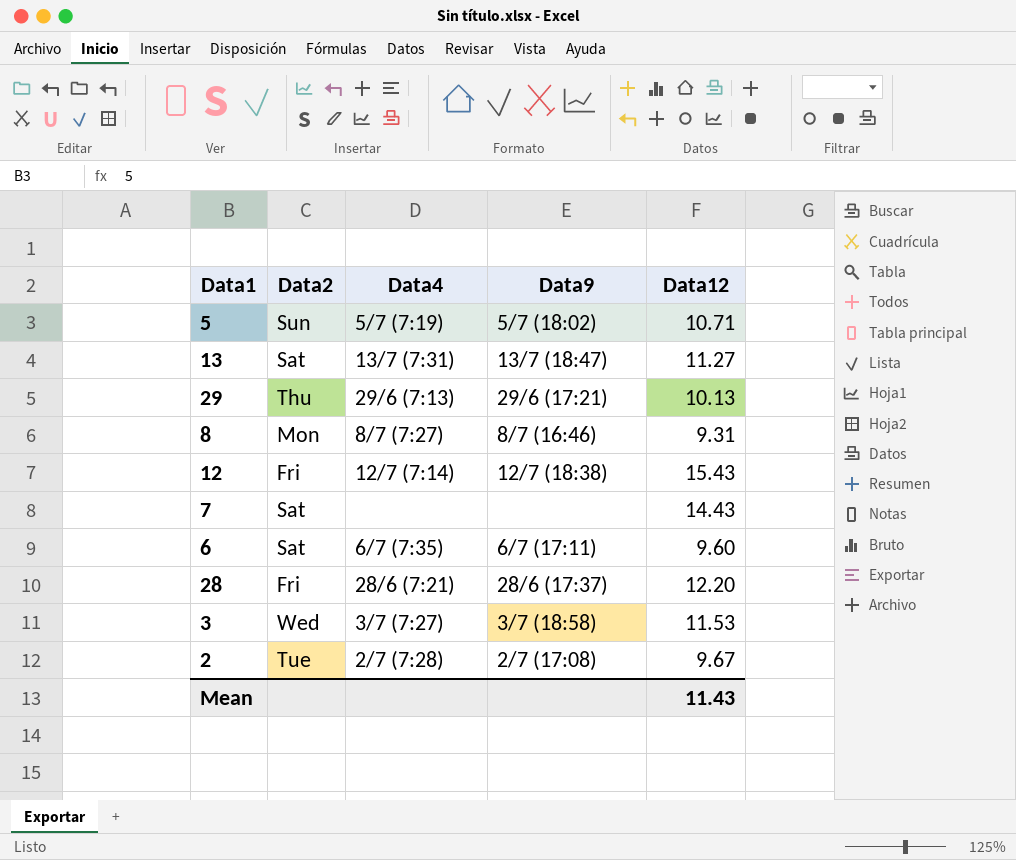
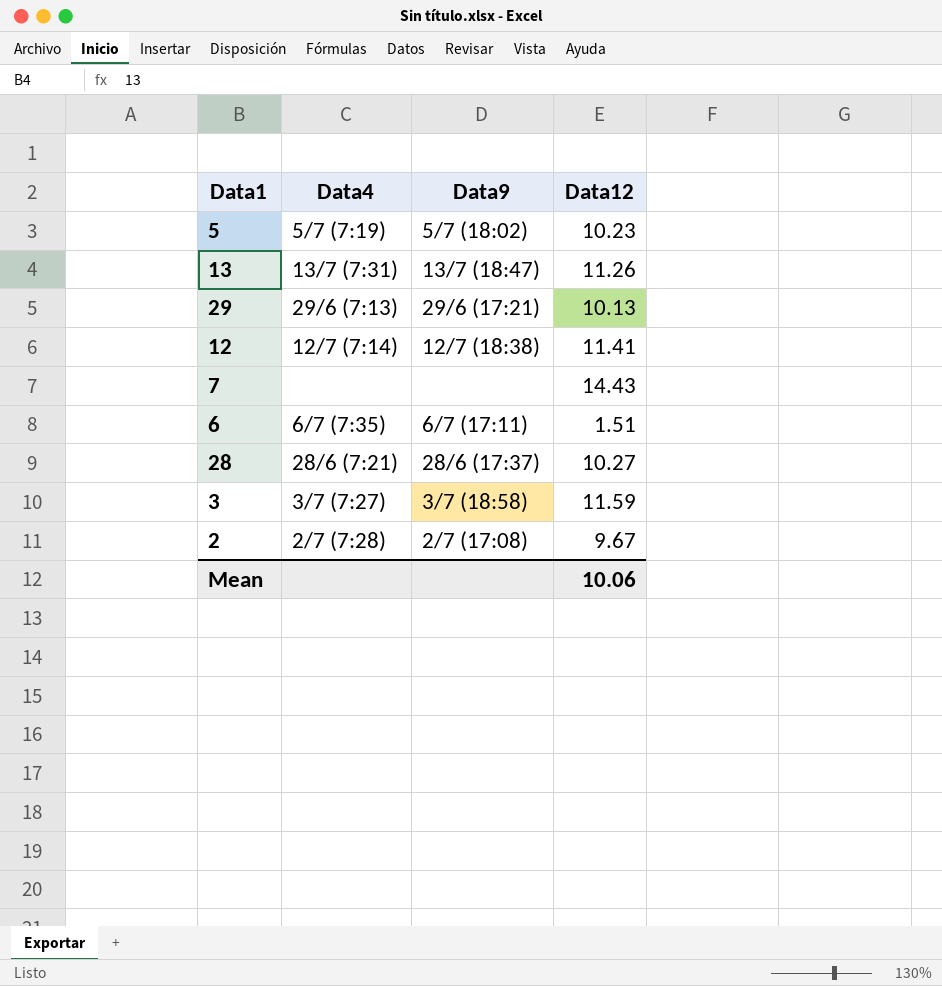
column Data2 | position: 2 -> none
row 8: Mon | 8/7 (7:27) | 8/7 (16:46) | 9.31 -> none
5 | Data12: 10.71 -> 10.23
13 | Data12: 11.27 -> 11.26
12 | Data12: 15.43 -> 11.41
6 | Data12: 9.60 -> 1.51
28 | Data12: 12.20 -> 10.27
3 | Data12: 11.53 -> 11.59
Mean | Data12: 11.43 -> 10.06

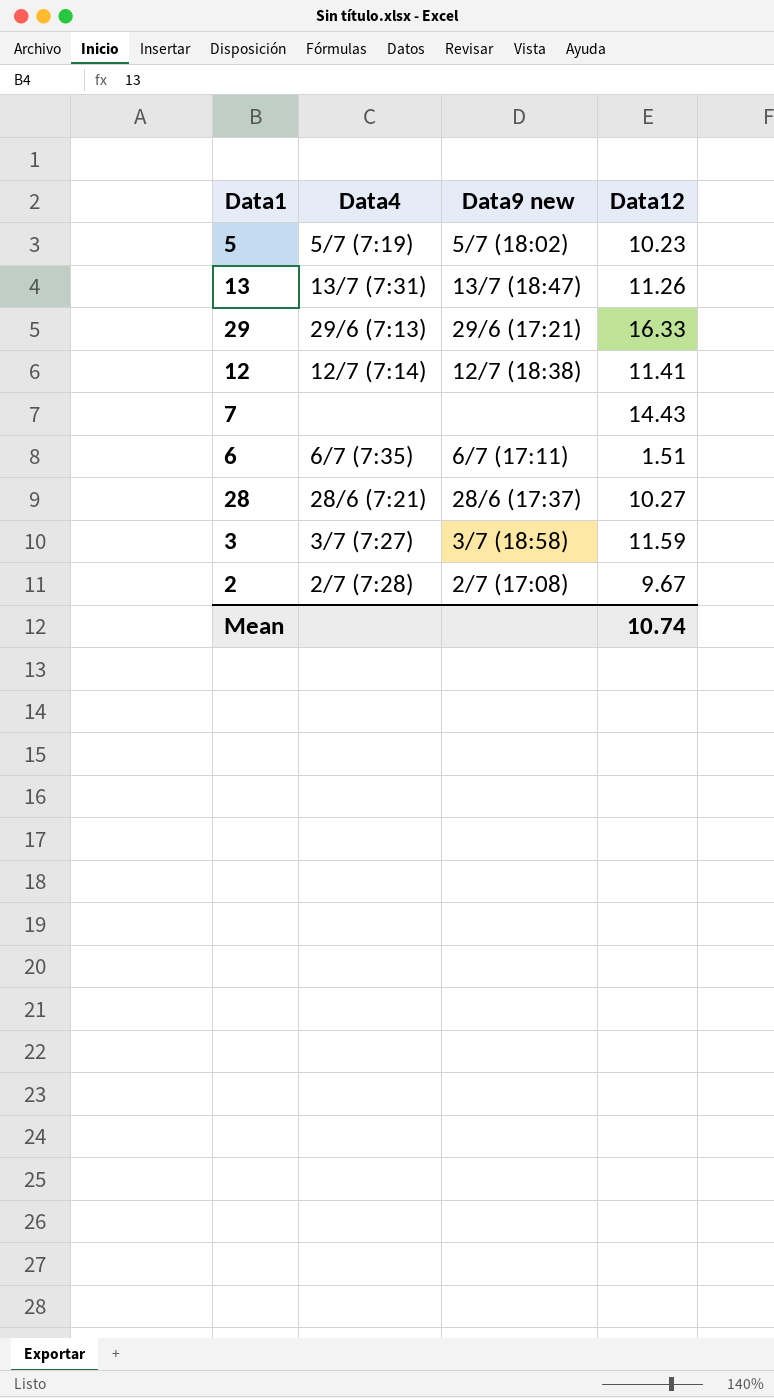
column name: Data9 -> Data9 new
29 | Data12: 10.13 -> 16.33
Mean | Data12: 10.06 -> 10.74

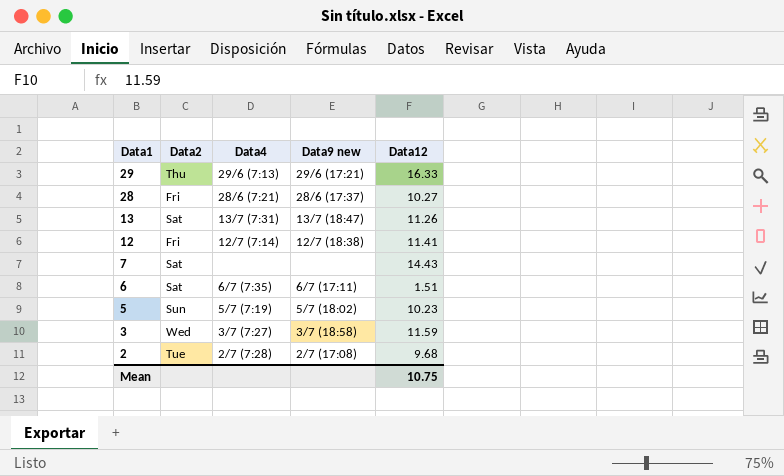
row order: none -> Data1 descending
column Data2 | position: none -> 2
2 | Data12: 9.67 -> 9.68
Mean | Data12: 10.74 -> 10.75

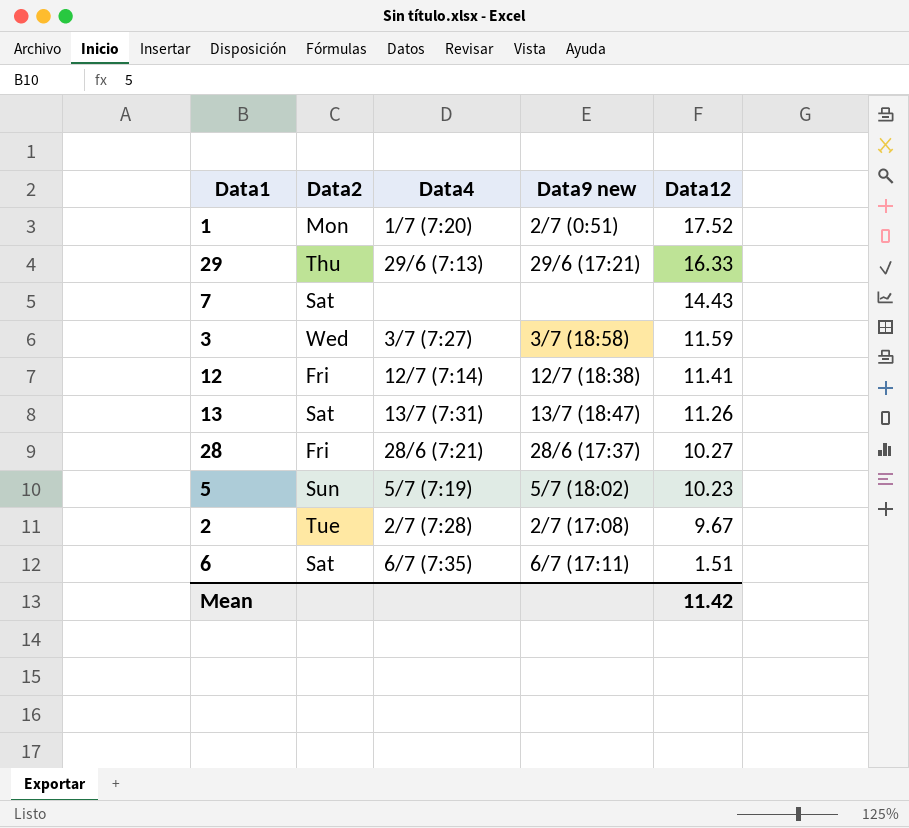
row order: Data1 descending -> Data12 descending
row 1: none -> Mon | 1/7 (7:20) | 2/7 (0:51) | 17.52
2 | Data12: 9.68 -> 9.67
Mean | Data12: 10.75 -> 11.42

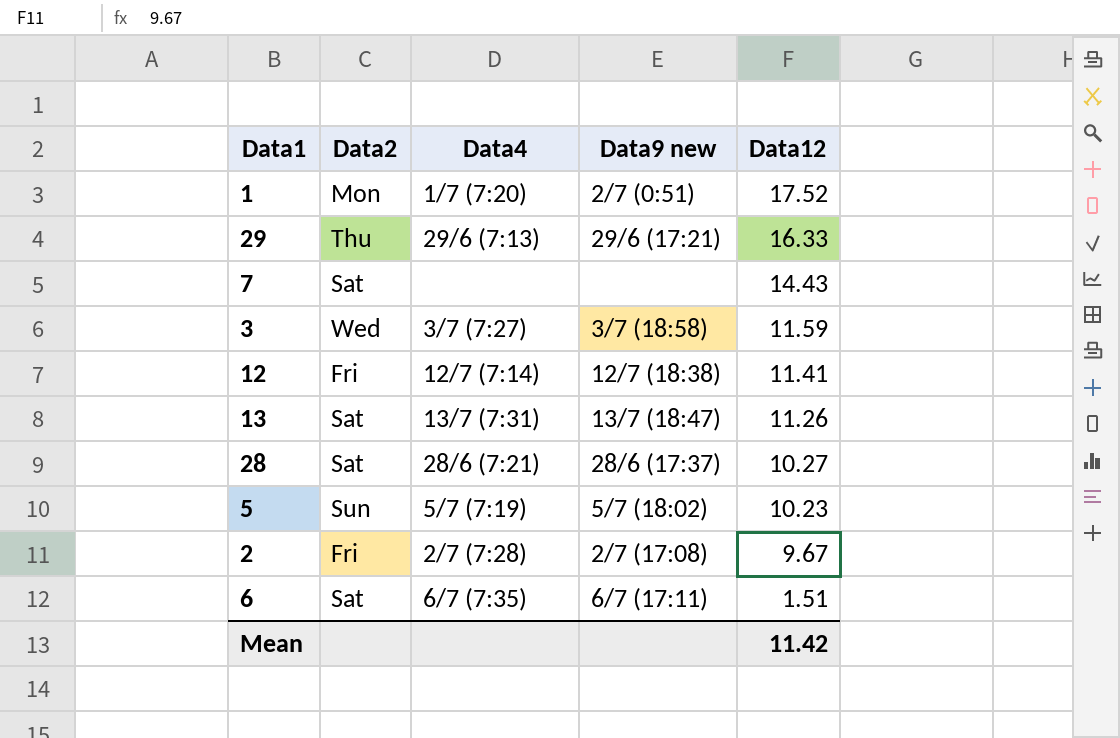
28 | Data2: Fri -> Sat
2 | Data2: Tue -> Fri

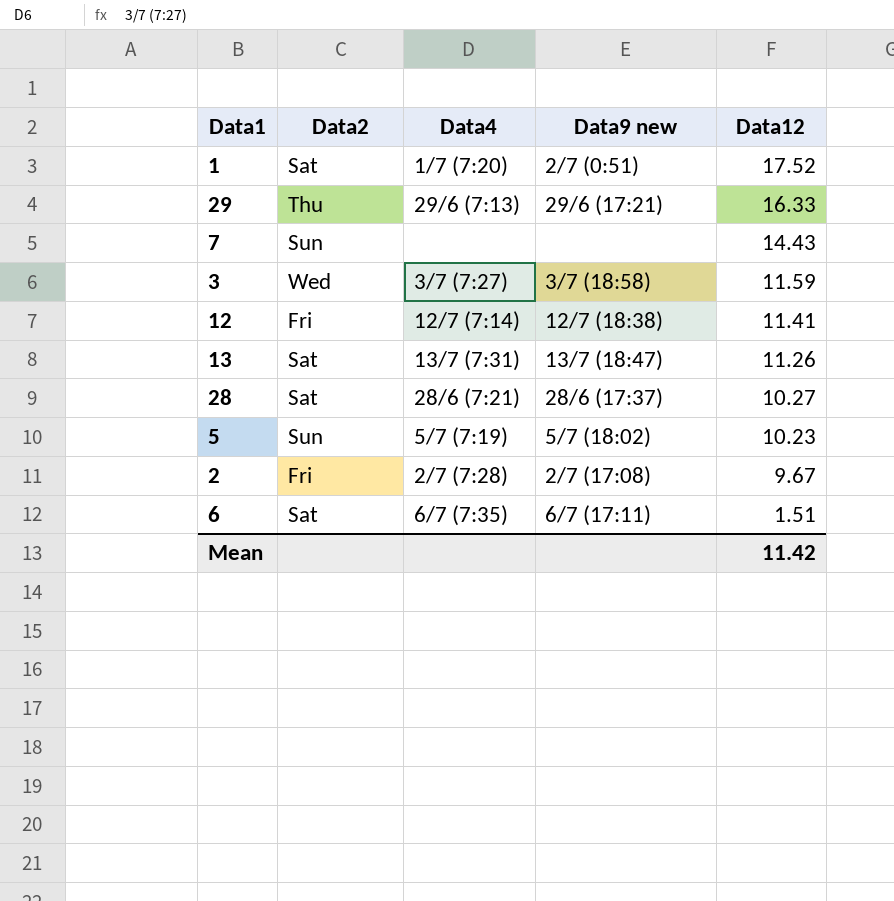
1 | Data2: Mon -> Sat
7 | Data2: Sat -> Sun

